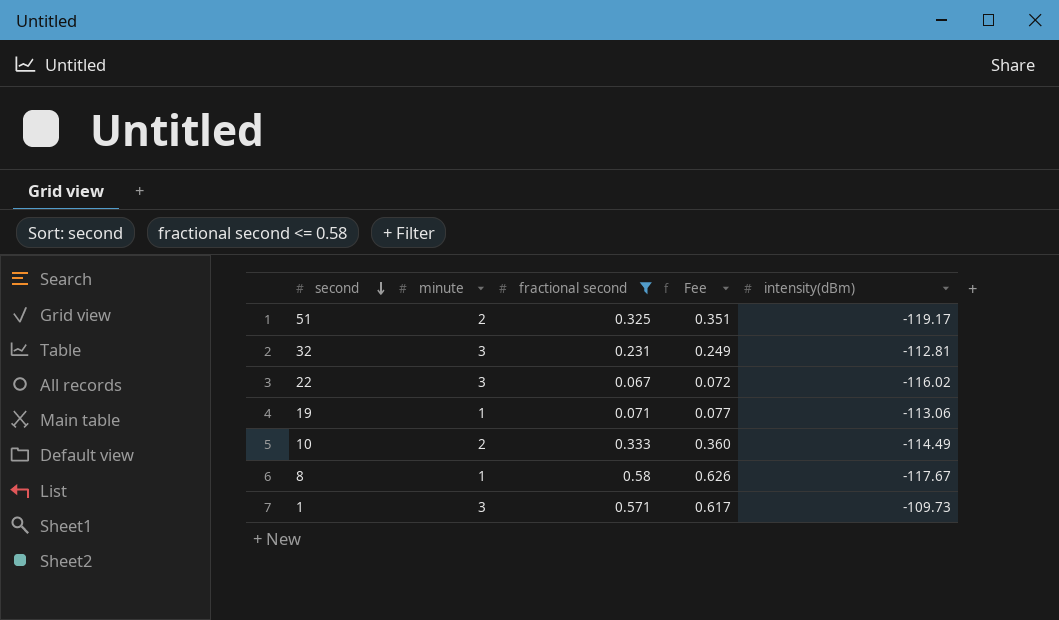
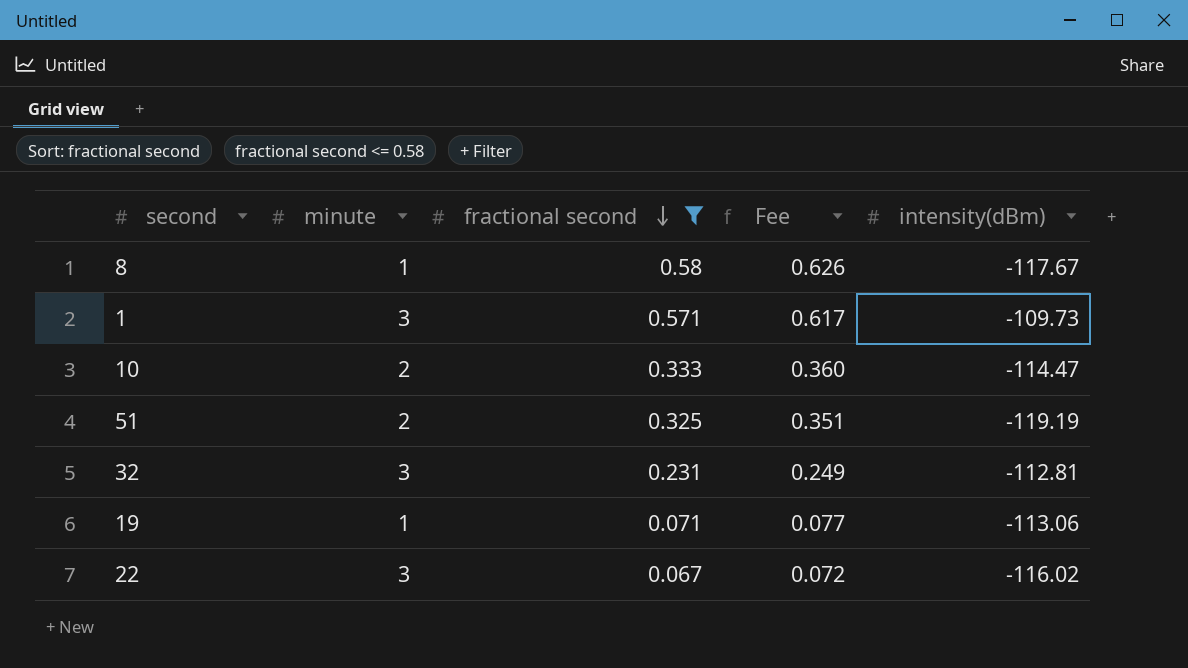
row order: second descending -> fractional second descending
10 | intensity(dBm): -114.49 -> -114.47
51 | intensity(dBm): -119.17 -> -119.19

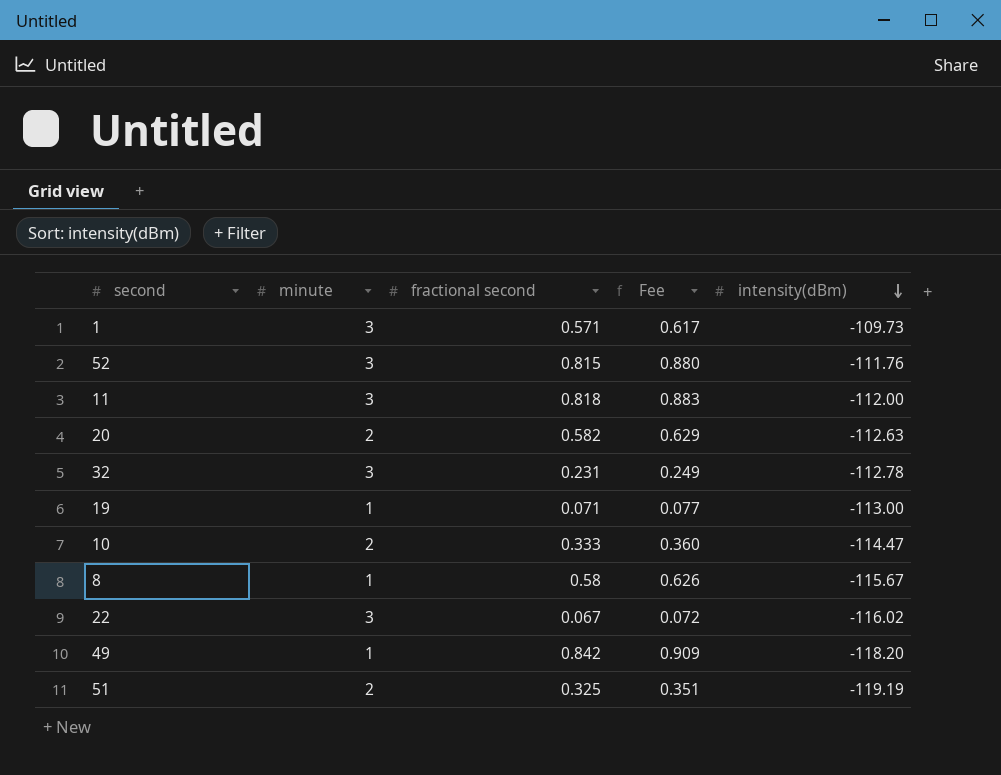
filter: fractional second <= 0.58 -> none
row order: fractional second descending -> intensity(dBm) descending
32 | intensity(dBm): -112.81 -> -112.78
19 | intensity(dBm): -113.06 -> -113.00
8 | intensity(dBm): -117.67 -> -115.67

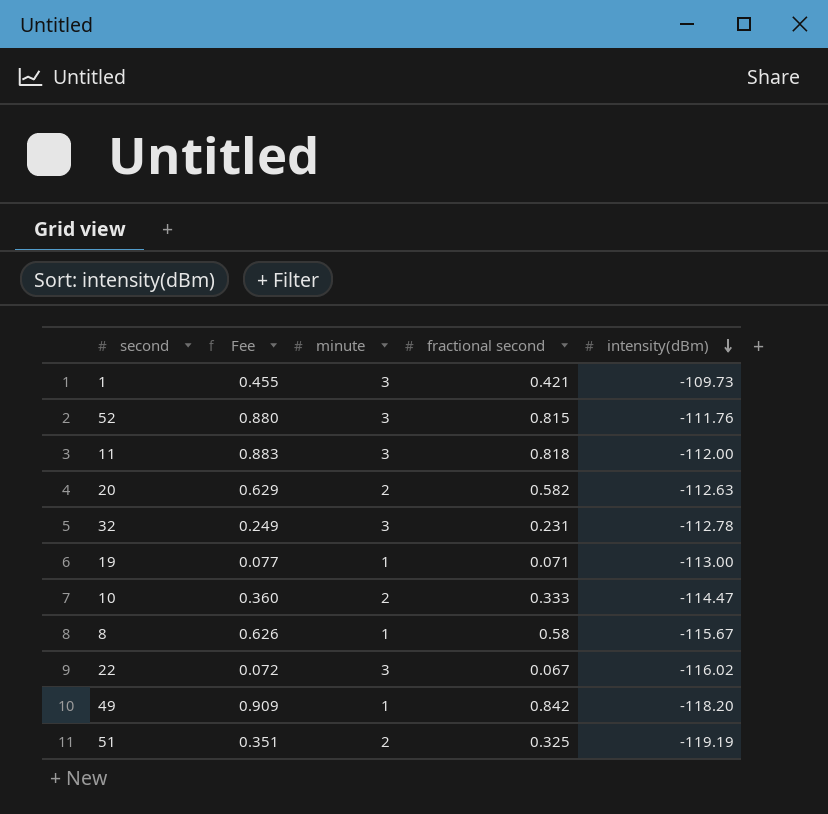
column Fee | position: 4 -> 2
1 | Fee: 0.617 -> 0.455
1 | fractional second: 0.571 -> 0.421

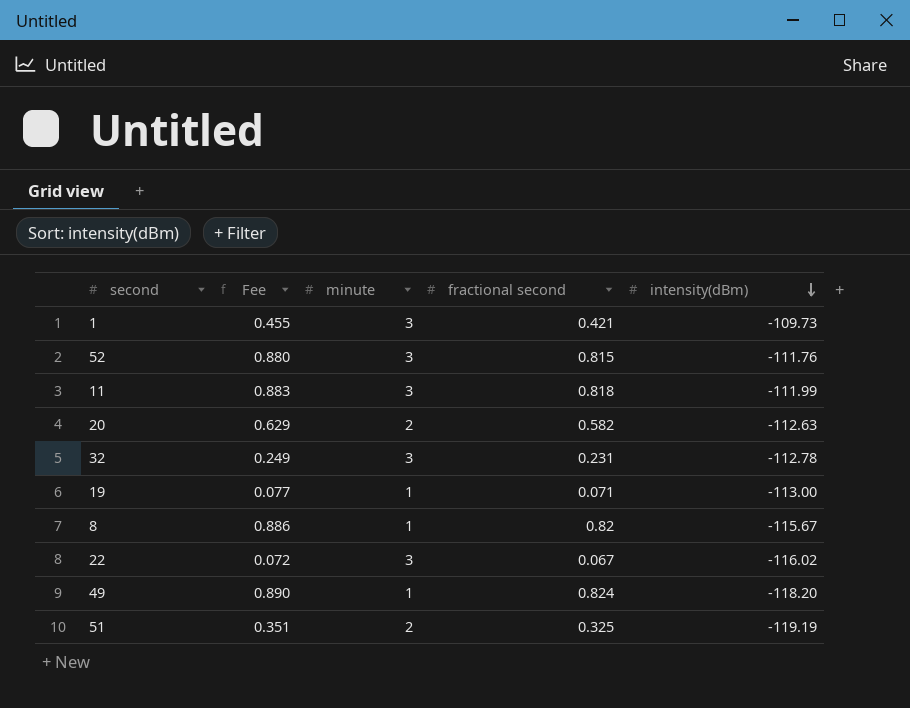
row 10: 0.360 | 2 | 0.333 | -114.47 -> none
11 | intensity(dBm): -112.00 -> -111.99
8 | Fee: 0.626 -> 0.886
8 | fractional second: 0.58 -> 0.82
49 | Fee: 0.909 -> 0.890
49 | fractional second: 0.842 -> 0.824

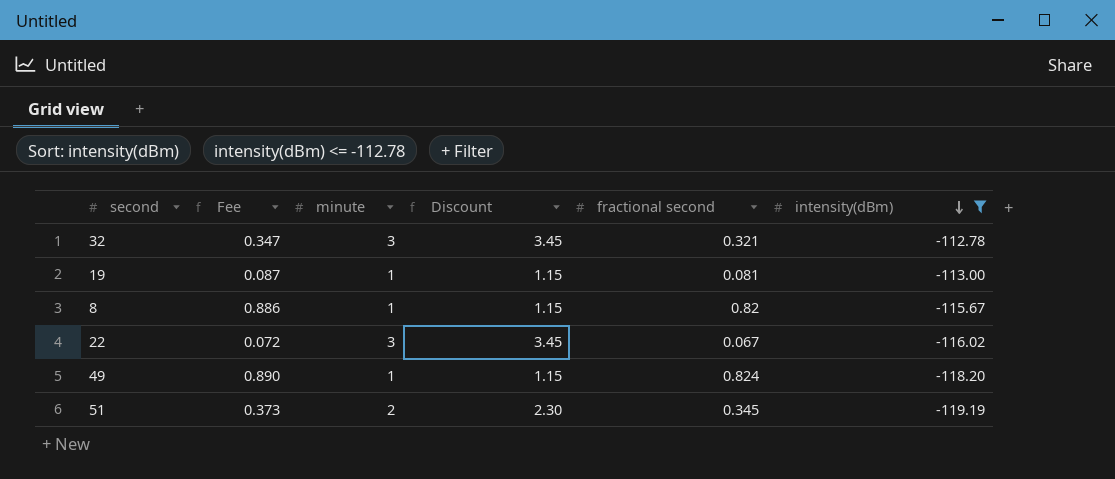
filter: none -> intensity(dBm) <= -112.78
column Discount | formula: none -> [minute] * 1.15
32 | Fee: 0.249 -> 0.347
32 | fractional second: 0.231 -> 0.321
19 | Fee: 0.077 -> 0.087
19 | fractional second: 0.071 -> 0.081
51 | Fee: 0.351 -> 0.373
51 | fractional second: 0.325 -> 0.345

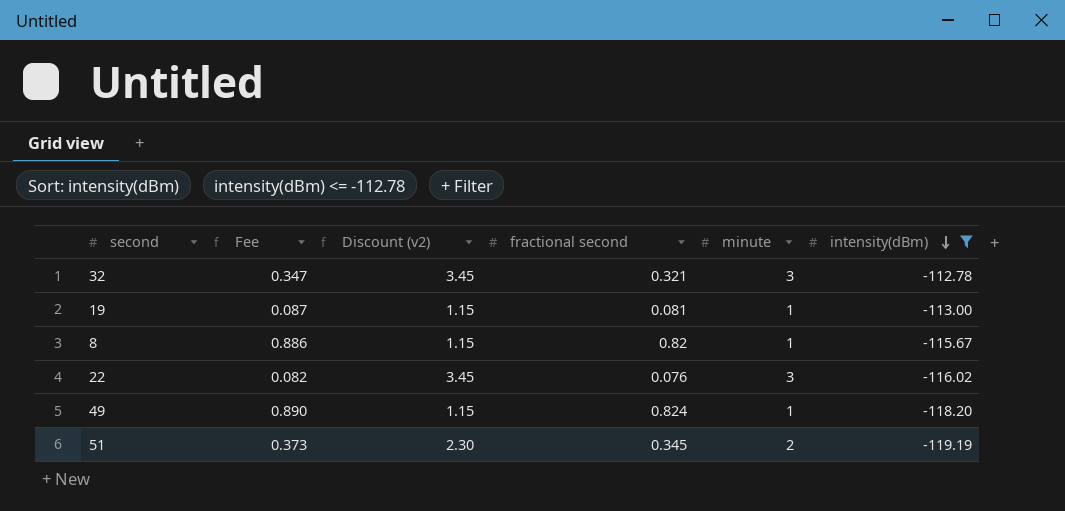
column name: Discount -> Discount (v2)
column minute | position: 3 -> 5
22 | Fee: 0.072 -> 0.082
22 | fractional second: 0.067 -> 0.076

